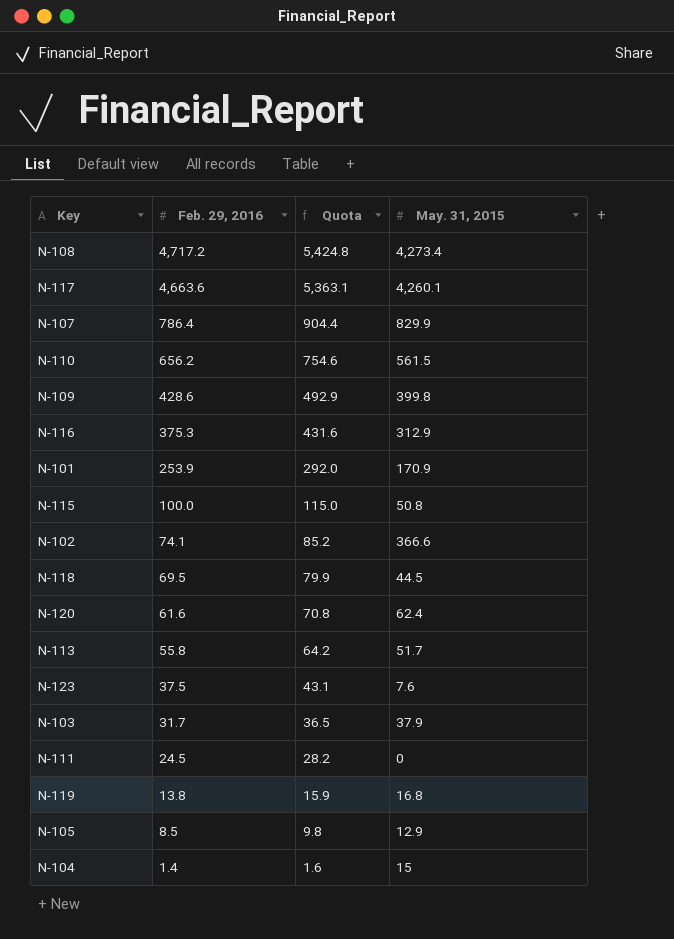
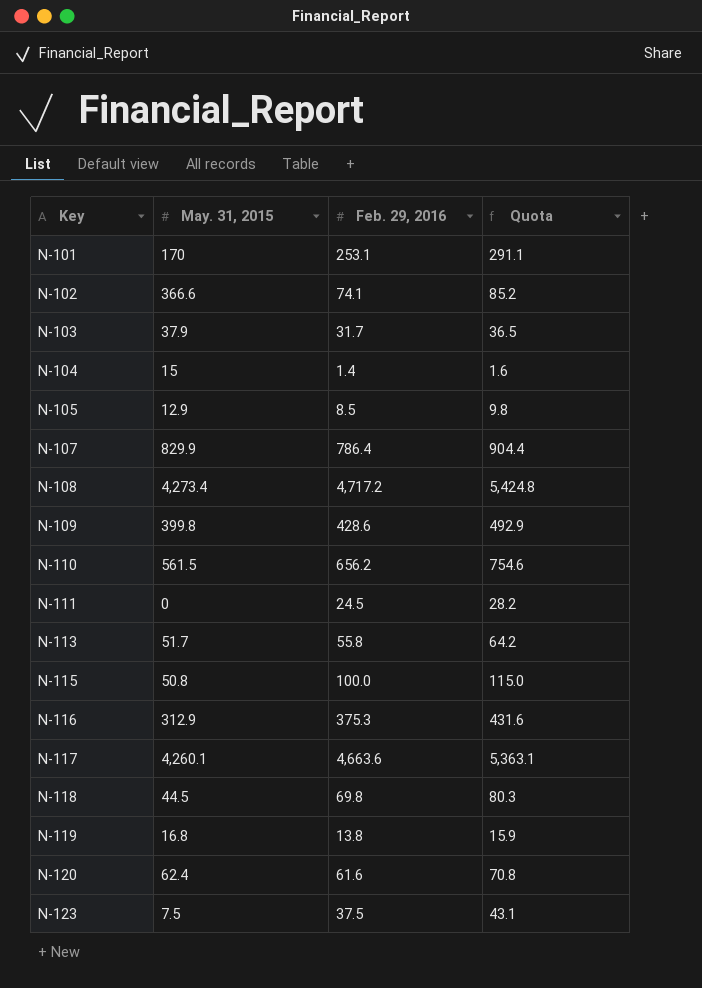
row order: Feb. 29, 2016 descending -> Key ascending
column May. 31, 2015 | position: 4 -> 2
N-101 | May. 31, 2015: 170.9 -> 170
N-101 | Feb. 29, 2016: 253.9 -> 253.1
N-101 | Quota: 292.0 -> 291.1
N-118 | Feb. 29, 2016: 69.5 -> 69.8
N-118 | Quota: 79.9 -> 80.3
N-123 | May. 31, 2015: 7.6 -> 7.5

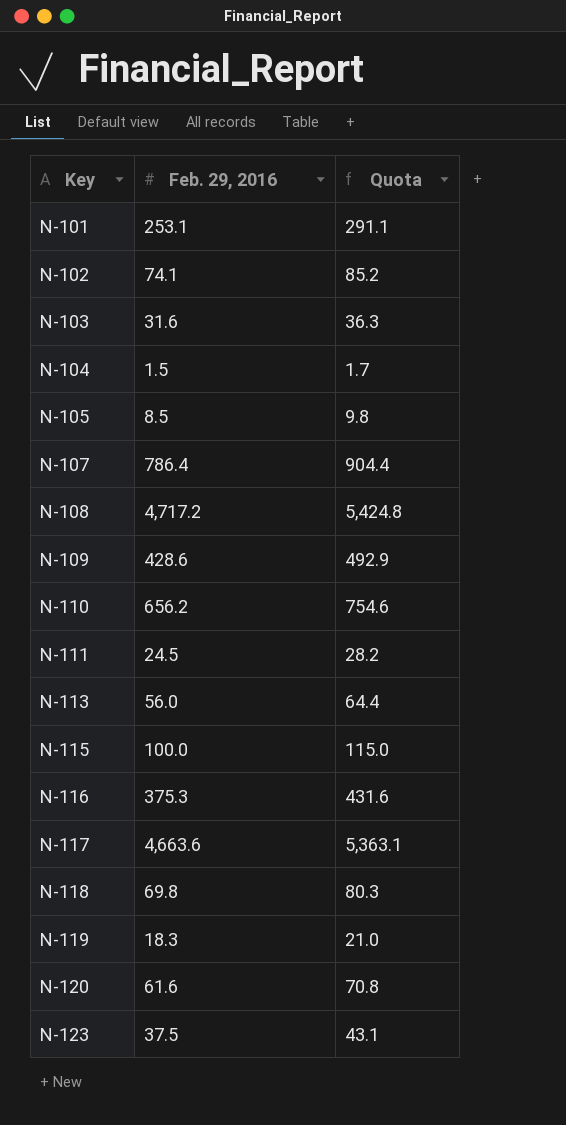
column May. 31, 2015 | position: 2 -> none
N-103 | Feb. 29, 2016: 31.7 -> 31.6
N-103 | Quota: 36.5 -> 36.3
N-104 | Feb. 29, 2016: 1.4 -> 1.5
N-104 | Quota: 1.6 -> 1.7
N-113 | Feb. 29, 2016: 55.8 -> 56.0
N-113 | Quota: 64.2 -> 64.4
N-119 | Feb. 29, 2016: 13.8 -> 18.3
N-119 | Quota: 15.9 -> 21.0

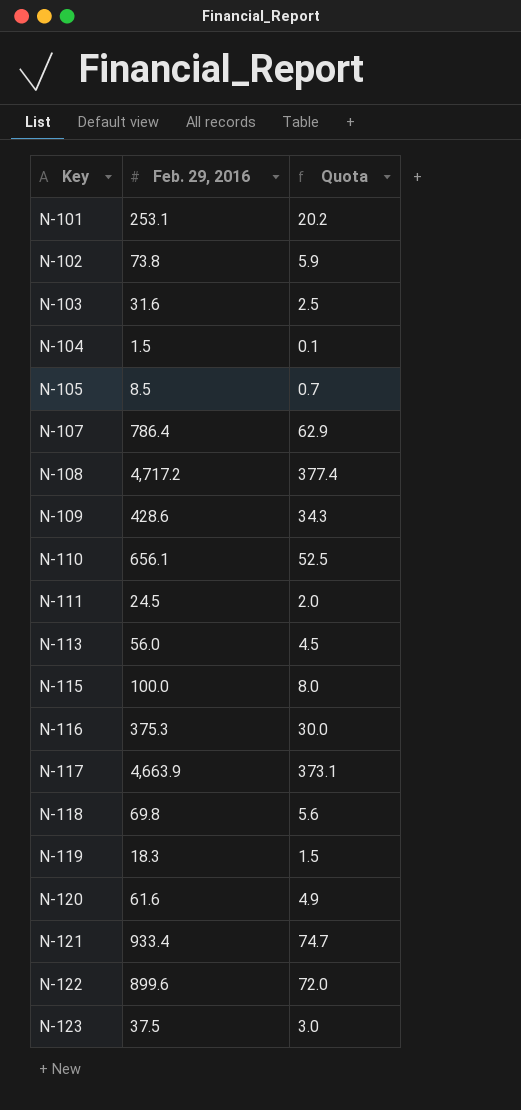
column Quota | formula: [Feb. 29, 2016] * 1.15 -> [Feb. 29, 2016] * 0.08
N-102 | Feb. 29, 2016: 74.1 -> 73.8
N-110 | Feb. 29, 2016: 656.2 -> 656.1
N-117 | Feb. 29, 2016: 4,663.6 -> 4,663.9
row N-121: none -> 933.4 | 74.7
row N-122: none -> 899.6 | 72.0

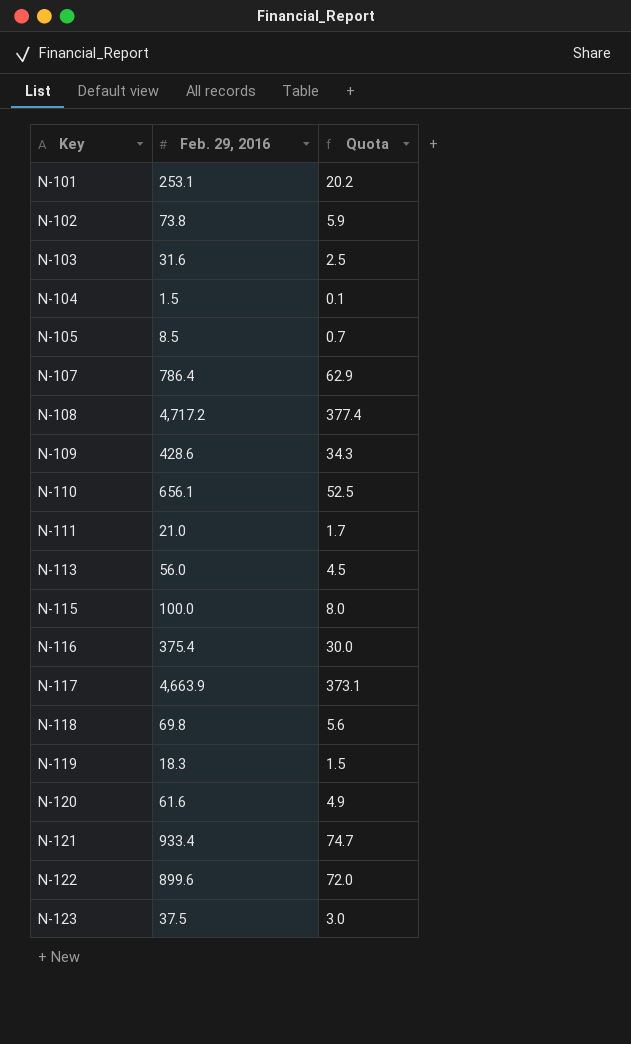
N-111 | Feb. 29, 2016: 24.5 -> 21.0
N-111 | Quota: 2.0 -> 1.7
N-116 | Feb. 29, 2016: 375.3 -> 375.4

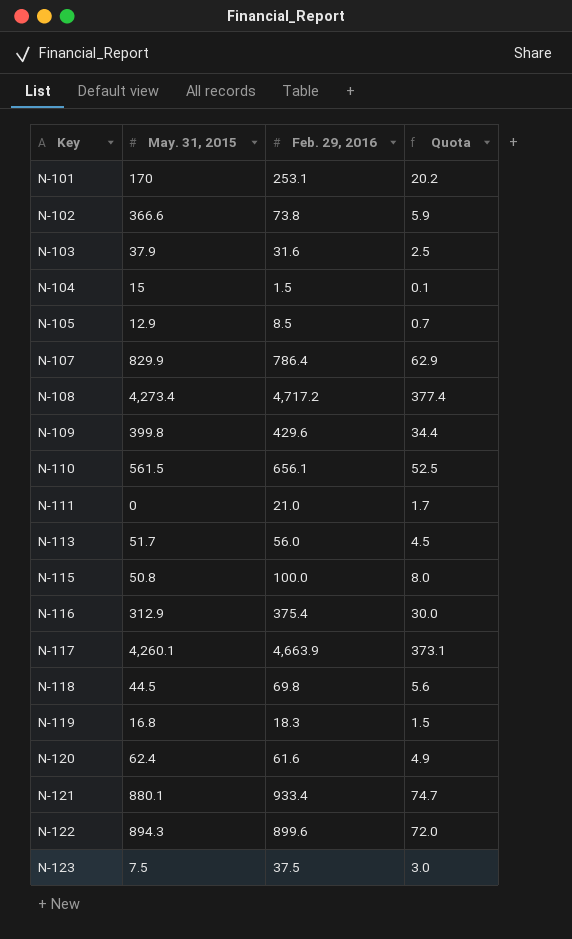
column May. 31, 2015 | position: none -> 2
N-109 | Feb. 29, 2016: 428.6 -> 429.6
N-109 | Quota: 34.3 -> 34.4

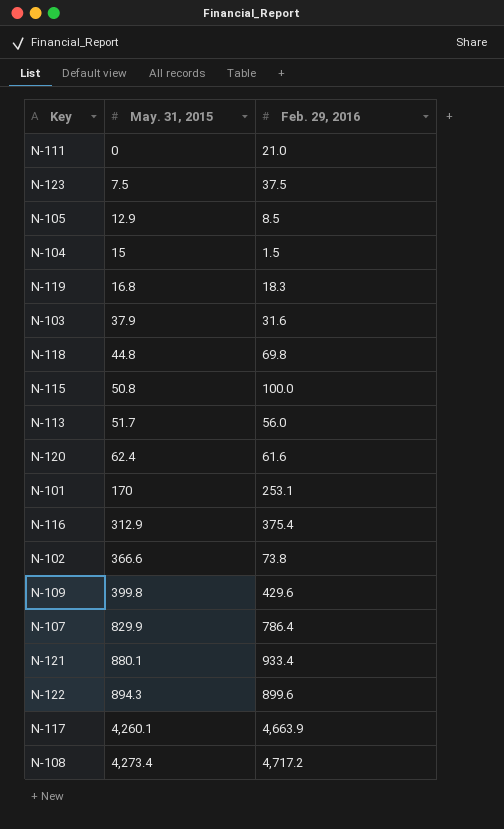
row order: Key ascending -> May. 31, 2015 ascending
column Quota | formula: [Feb. 29, 2016] * 0.08 -> none
row N-110: 561.5 | 656.1 | 52.5 -> none
N-118 | May. 31, 2015: 44.5 -> 44.8

